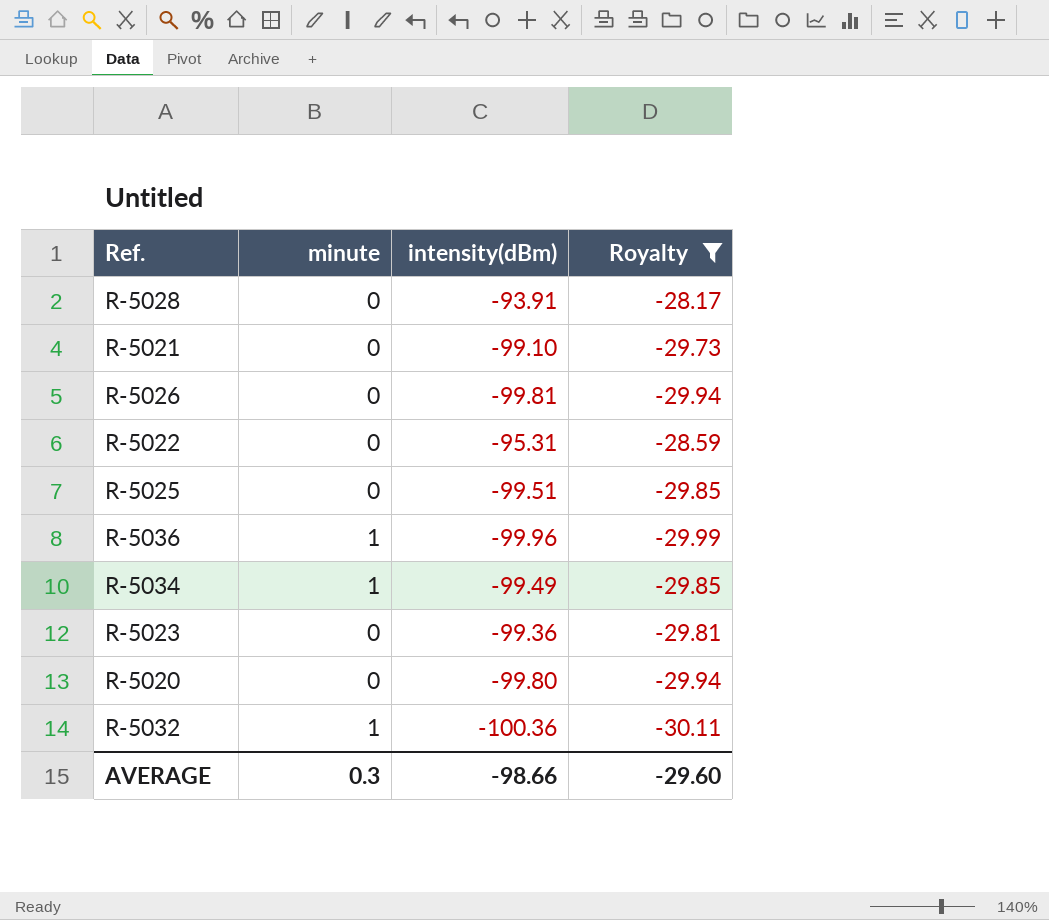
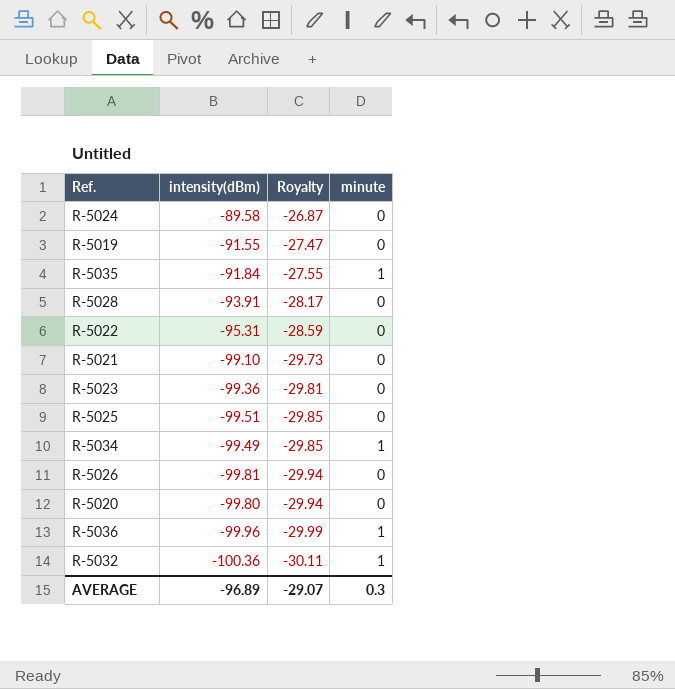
filter: Royalty <= -28.17 -> none
row order: none -> Royalty descending
column minute | position: 2 -> 4
AVERAGE | intensity(dBm): -98.66 -> -96.89
AVERAGE | Royalty: -29.60 -> -29.07

